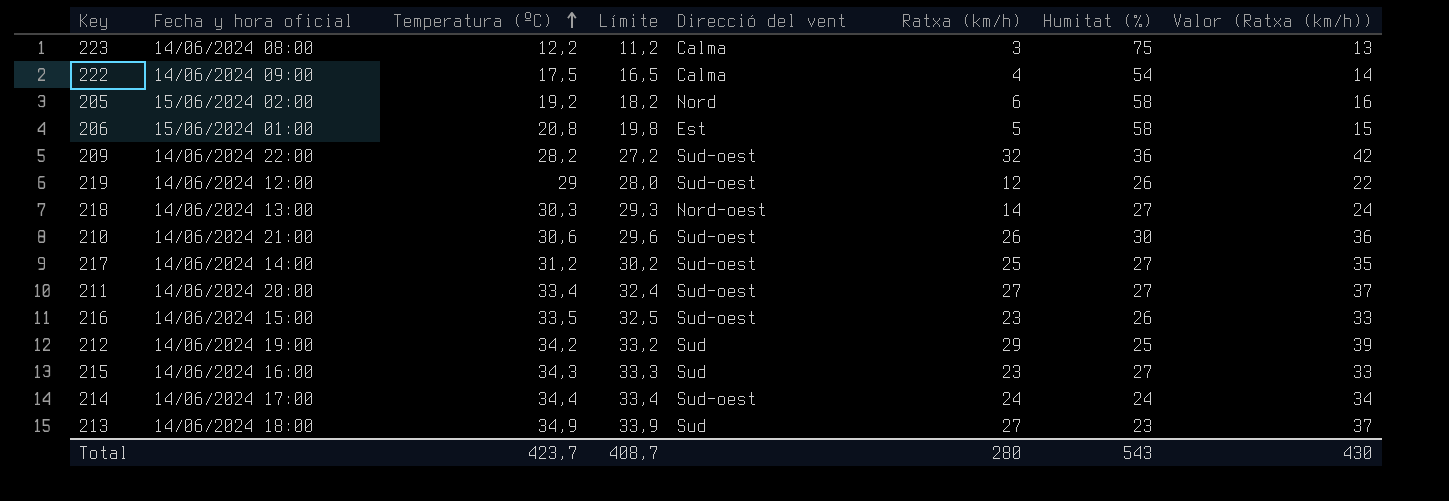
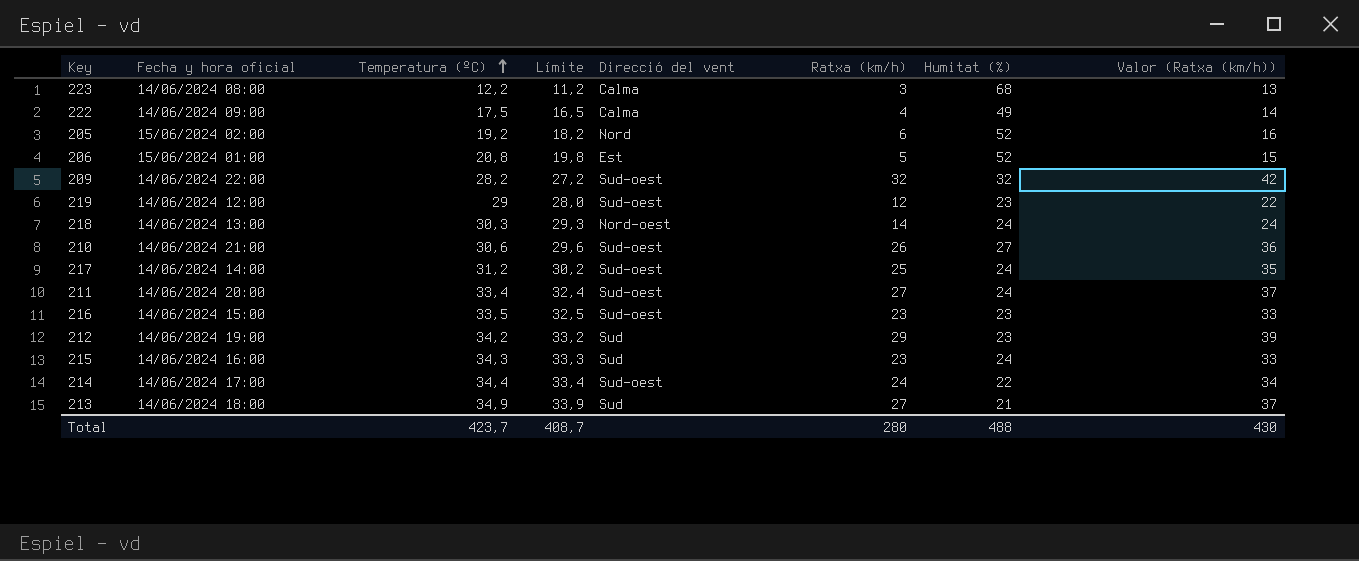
223 | Humitat (%): 75 -> 68
222 | Humitat (%): 54 -> 49
205 | Humitat (%): 58 -> 52
206 | Humitat (%): 58 -> 52
209 | Humitat (%): 36 -> 32
219 | Humitat (%): 26 -> 23
218 | Humitat (%): 27 -> 24
210 | Humitat (%): 30 -> 27
217 | Humitat (%): 27 -> 24
211 | Humitat (%): 27 -> 24
216 | Humitat (%): 26 -> 23
212 | Humitat (%): 25 -> 23
215 | Humitat (%): 27 -> 24
214 | Humitat (%): 24 -> 22
213 | Humitat (%): 23 -> 21
Total | Humitat (%): 543 -> 488

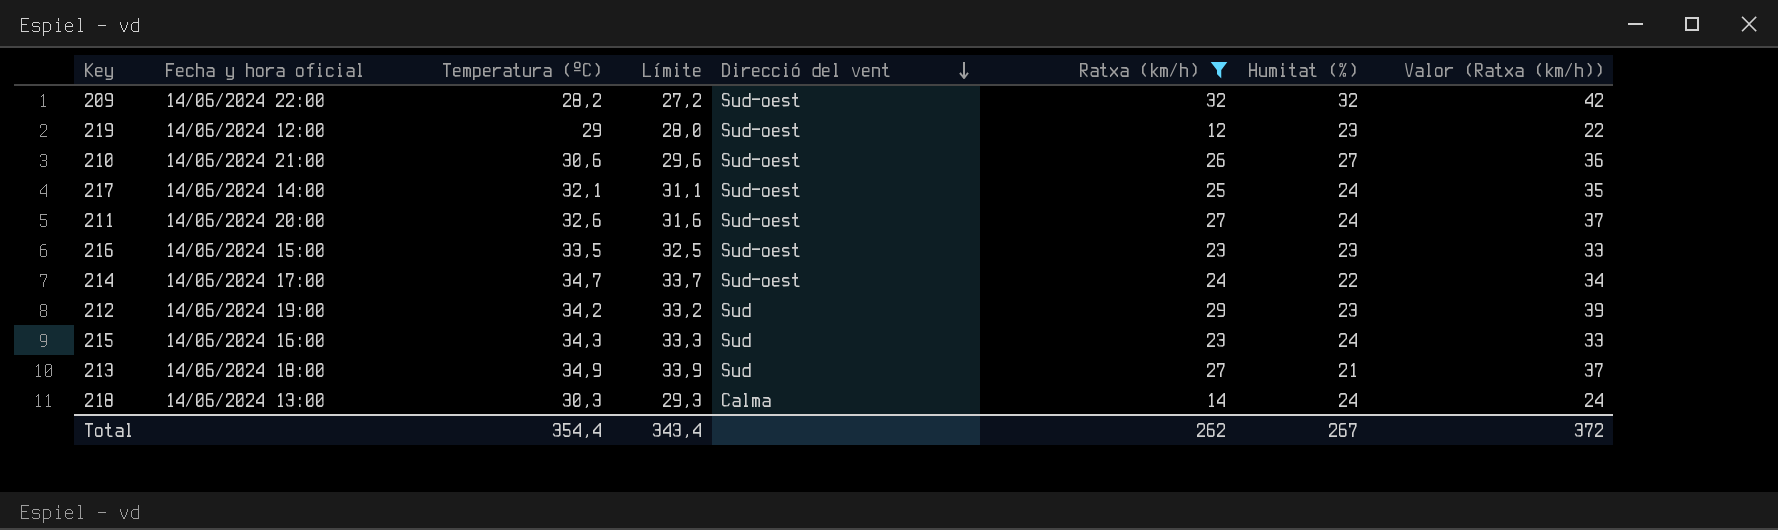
filter: none -> Ratxa (km/h) >= 12
row order: Temperatura (ºC) ascending -> Direcció del vent descending
217 | Temperatura (ºC): 31,2 -> 32,1
217 | Límite: 30,2 -> 31,1
211 | Temperatura (ºC): 33,4 -> 32,6
211 | Límite: 32,4 -> 31,6
214 | Temperatura (ºC): 34,4 -> 34,7
214 | Límite: 33,4 -> 33,7
218 | Direcció del vent: Nord-oest -> Calma
Total | Temperatura (ºC): 423,7 -> 354,4
Total | Límite: 408,7 -> 343,4
Total | Ratxa (km/h): 280 -> 262
Total | Humitat (%): 488 -> 267
Total | Valor (Ratxa (km/h)): 430 -> 372

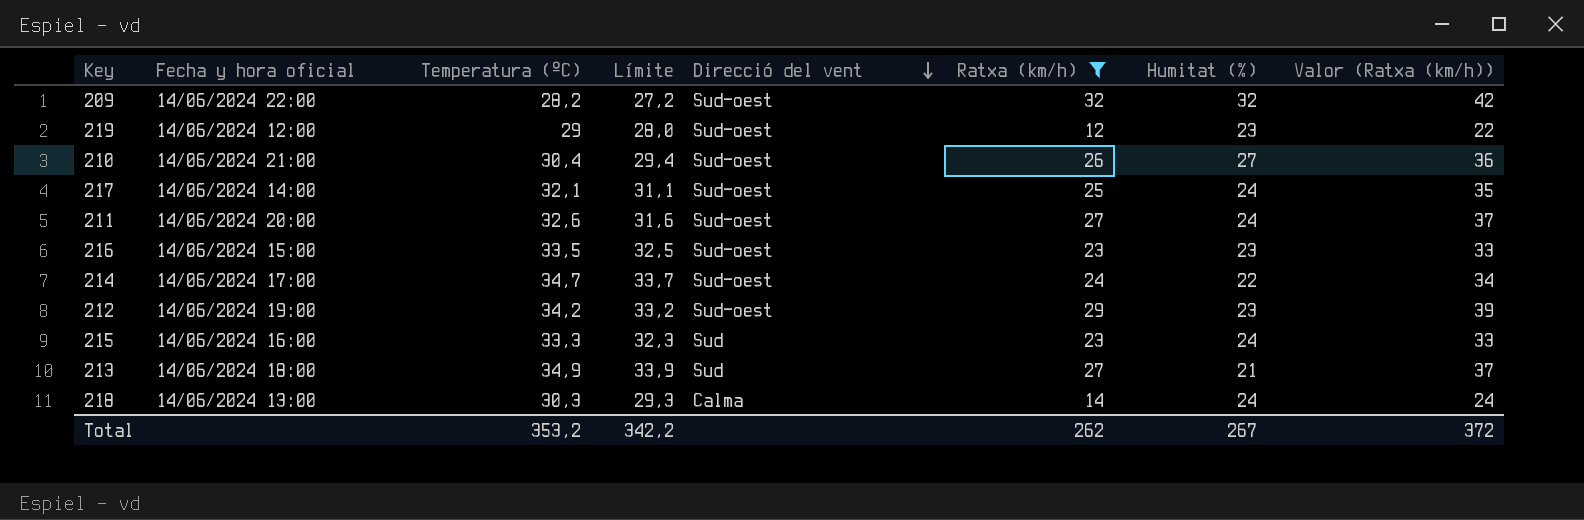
210 | Temperatura (ºC): 30,6 -> 30,4
210 | Límite: 29,6 -> 29,4
212 | Direcció del vent: Sud -> Sud-oest
215 | Temperatura (ºC): 34,3 -> 33,3
215 | Límite: 33,3 -> 32,3
Total | Temperatura (ºC): 354,4 -> 353,2
Total | Límite: 343,4 -> 342,2

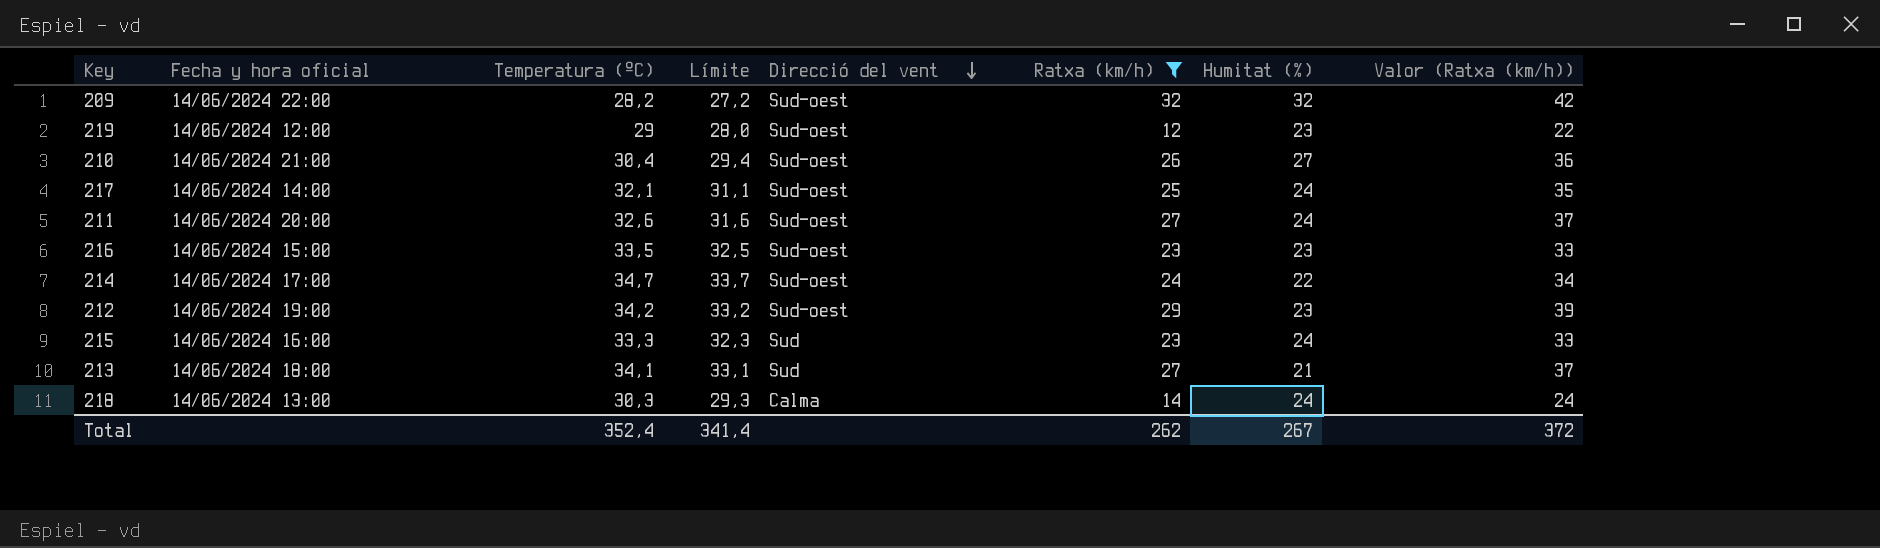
213 | Temperatura (ºC): 34,9 -> 34,1
213 | Límite: 33,9 -> 33,1
Total | Temperatura (ºC): 353,2 -> 352,4
Total | Límite: 342,2 -> 341,4

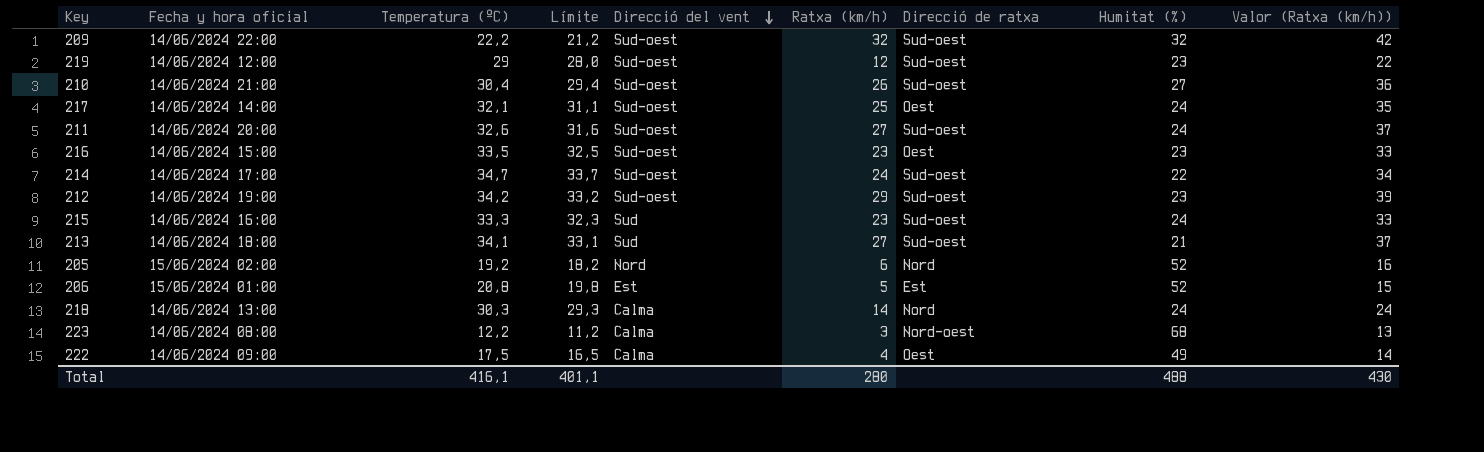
filter: Ratxa (km/h) >= 12 -> none
column Direcció de ratxa | position: none -> 7
209 | Temperatura (ºC): 28,2 -> 22,2
209 | Límite: 27,2 -> 21,2
Total | Temperatura (ºC): 352,4 -> 416,1
Total | Límite: 341,4 -> 401,1
Total | Ratxa (km/h): 262 -> 280
Total | Humitat (%): 267 -> 488
Total | Valor (Ratxa (km/h)): 372 -> 430

